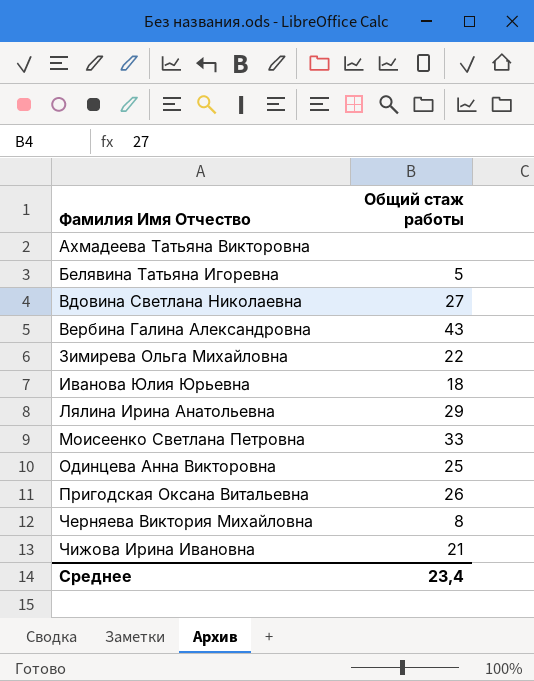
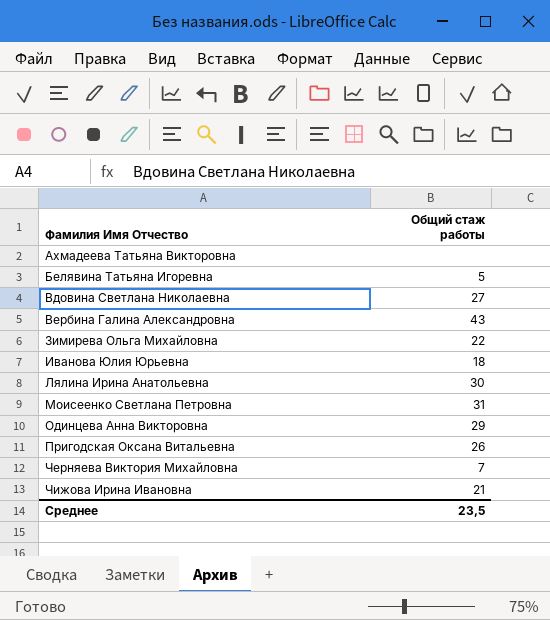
Лялина Ирина Анатольевна | Общий стаж работы: 29 -> 30
Моисеенко Светлана Петровна | Общий стаж работы: 33 -> 31
Одинцева Анна Викторовна | Общий стаж работы: 25 -> 29
Черняева Виктория Михайловна | Общий стаж работы: 8 -> 7
Среднее | Общий стаж работы: 23,4 -> 23,5

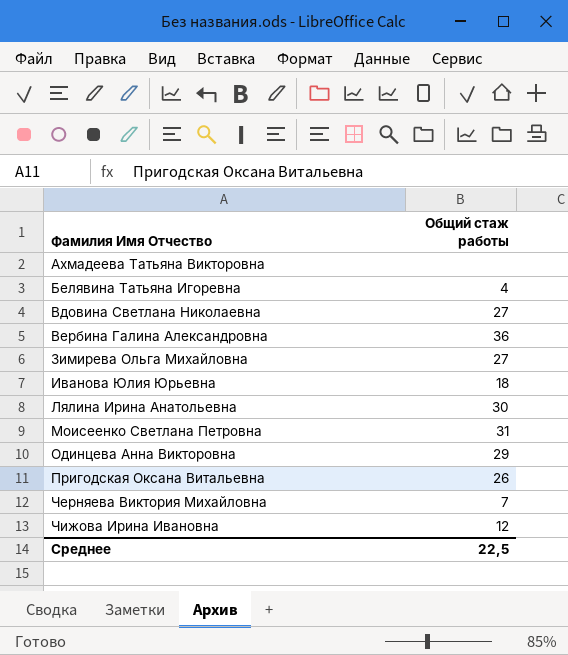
Белявина Татьяна Игоревна | Общий стаж работы: 5 -> 4
Вербина Галина Александровна | Общий стаж работы: 43 -> 36
Зимирева Ольга Михайловна | Общий стаж работы: 22 -> 27
Чижова Ирина Ивановна | Общий стаж работы: 21 -> 12
Среднее | Общий стаж работы: 23,5 -> 22,5

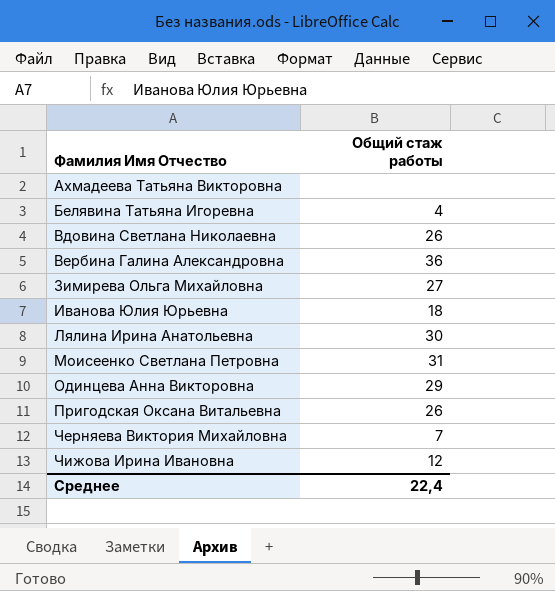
Вдовина Светлана Николаевна | Общий стаж работы: 27 -> 26
Среднее | Общий стаж работы: 22,5 -> 22,4

